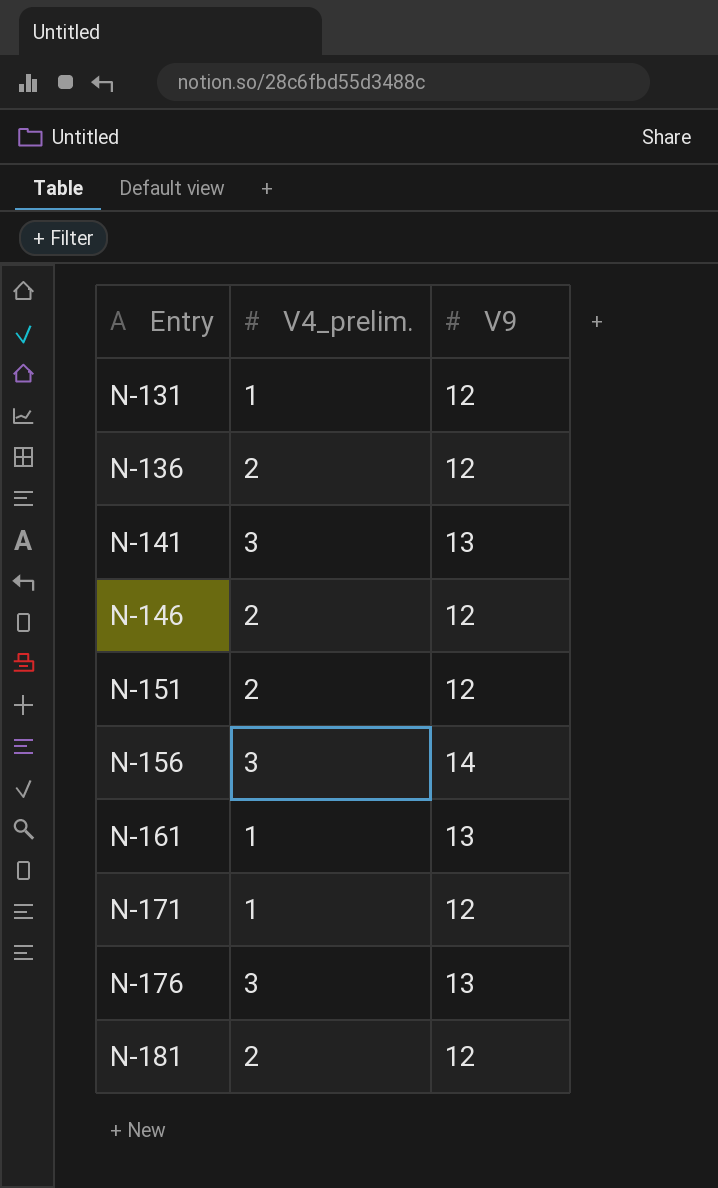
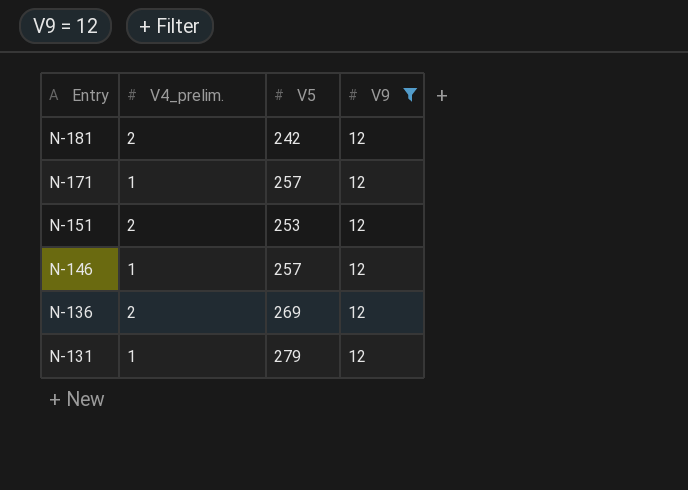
filter: none -> V9 = 12
row order: Entry ascending -> Entry descending
column V5 | position: none -> 3
N-146 | V4_prelim.: 2 -> 1

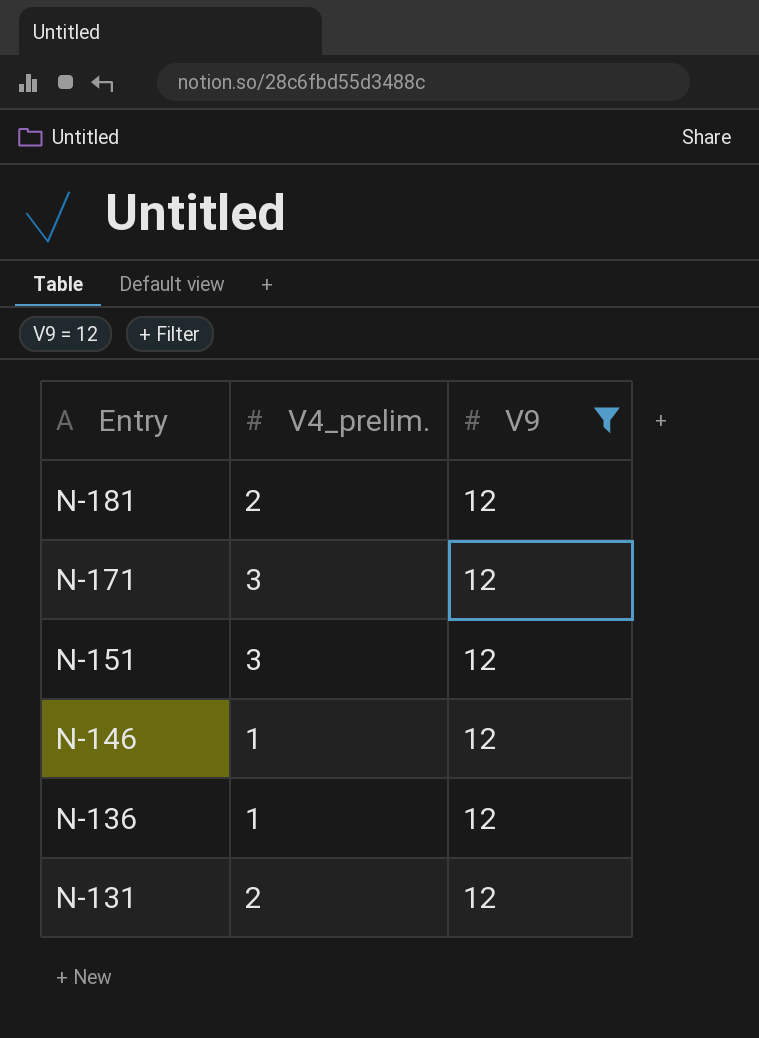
column V5 | position: 3 -> none
N-171 | V4_prelim.: 1 -> 3
N-151 | V4_prelim.: 2 -> 3
N-136 | V4_prelim.: 2 -> 1
N-131 | V4_prelim.: 1 -> 2

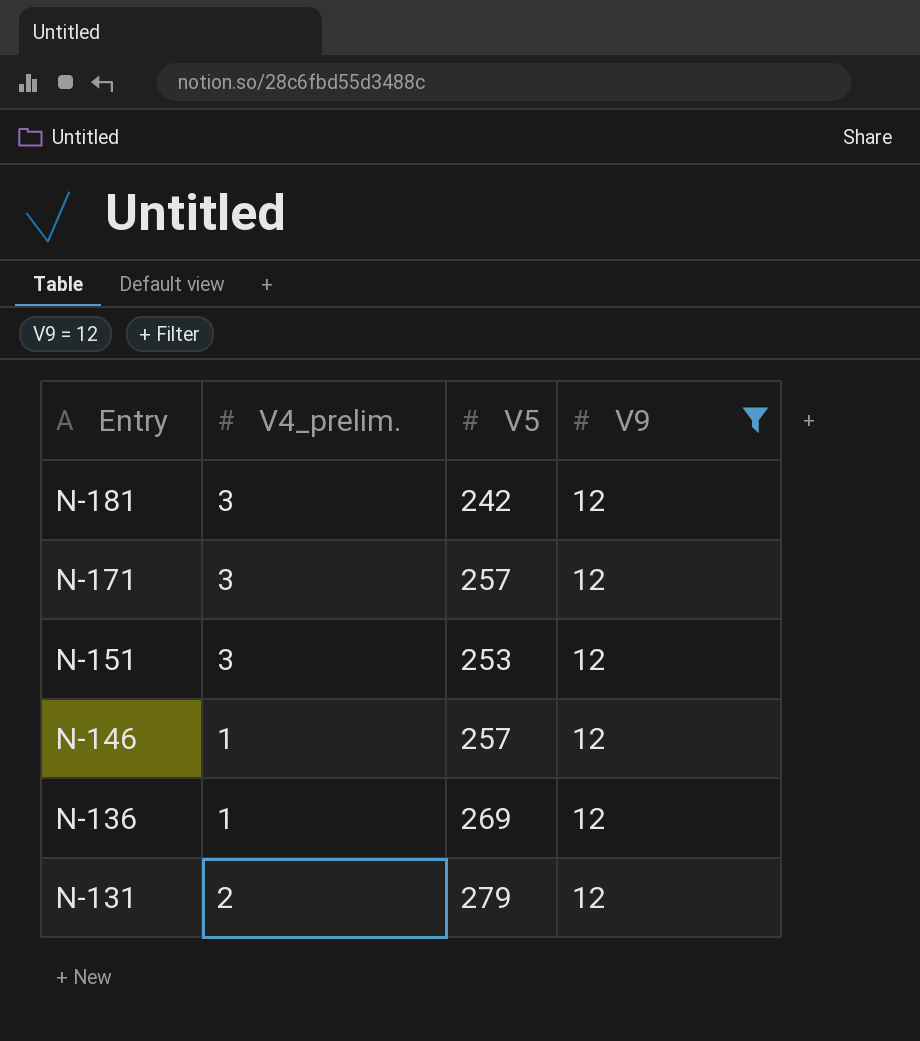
column V5 | position: none -> 3
N-181 | V4_prelim.: 2 -> 3

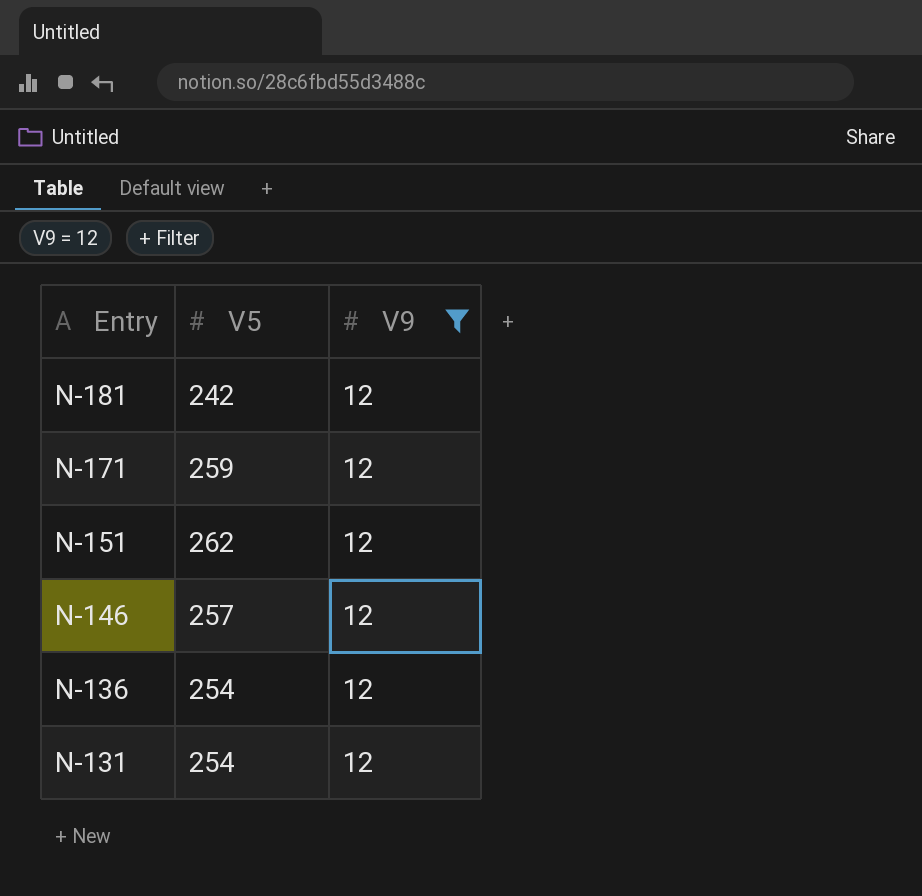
column V4_prelim. | position: 2 -> none
N-171 | V5: 257 -> 259
N-151 | V5: 253 -> 262
N-136 | V5: 269 -> 254
N-131 | V5: 279 -> 254

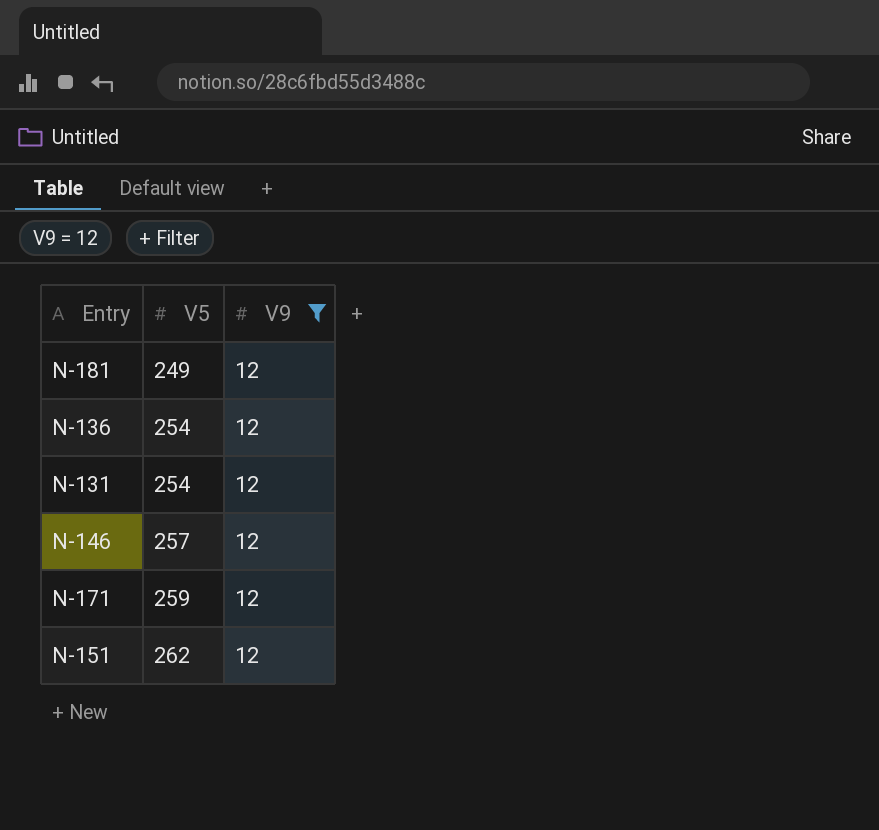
row order: Entry descending -> V5 ascending
N-181 | V5: 242 -> 249

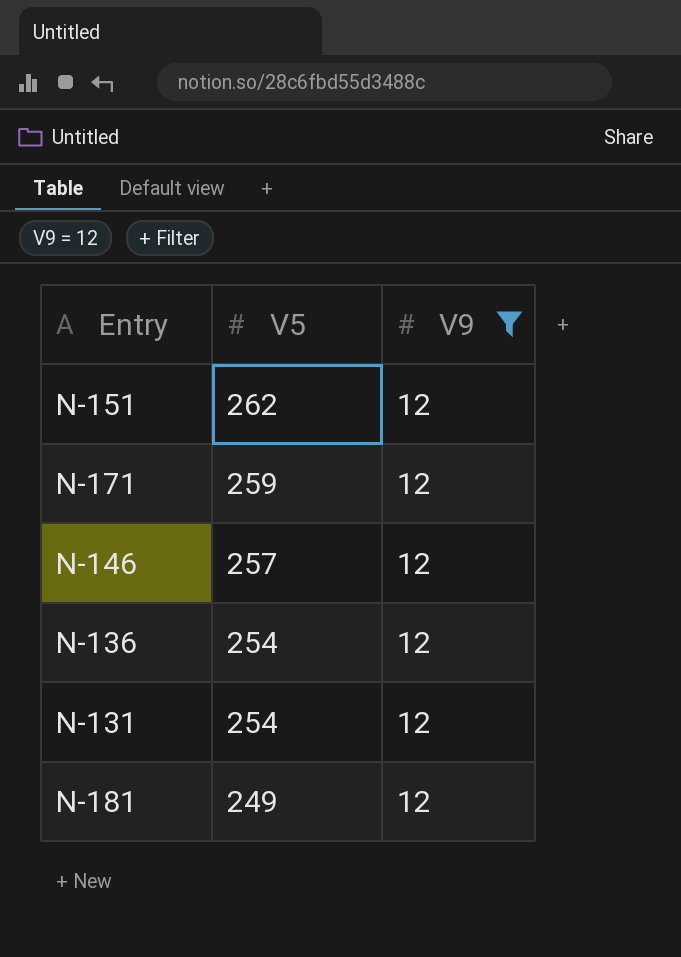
row order: V5 ascending -> V5 descending

